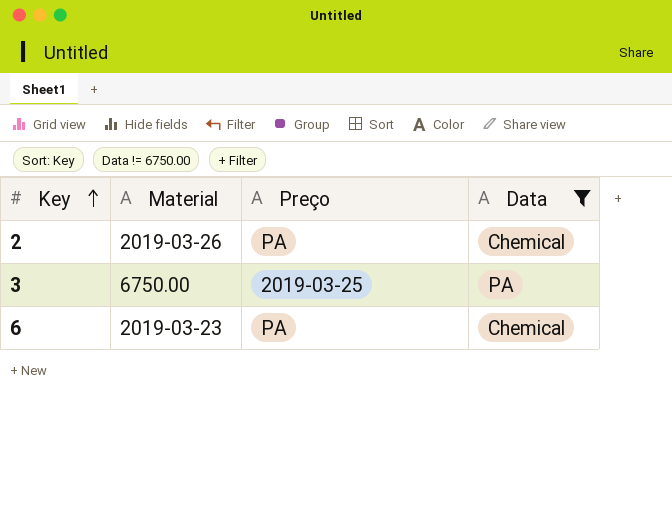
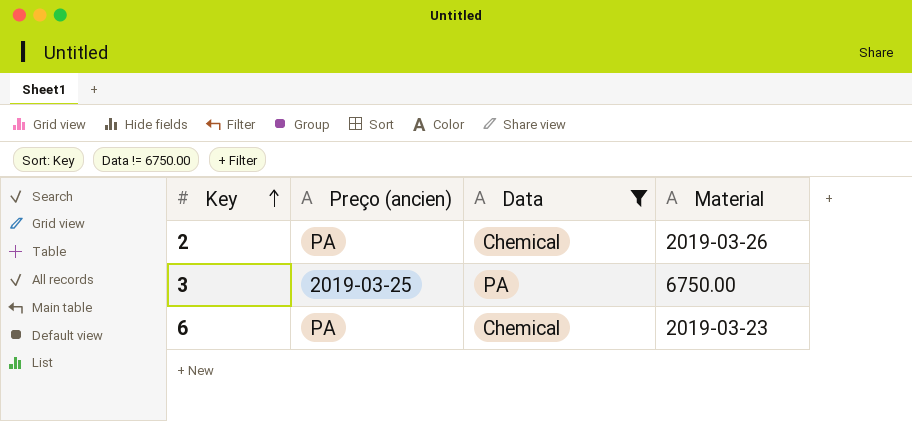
column name: Preço -> Preço (ancien)
column Material | position: 2 -> 4

